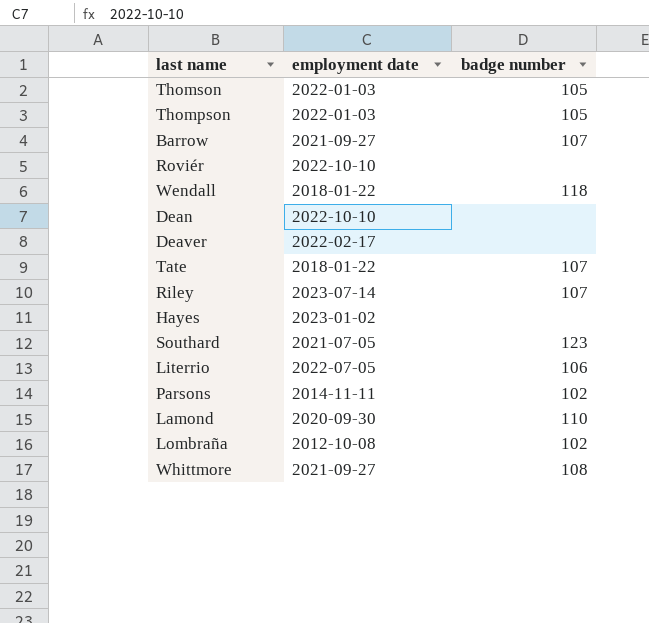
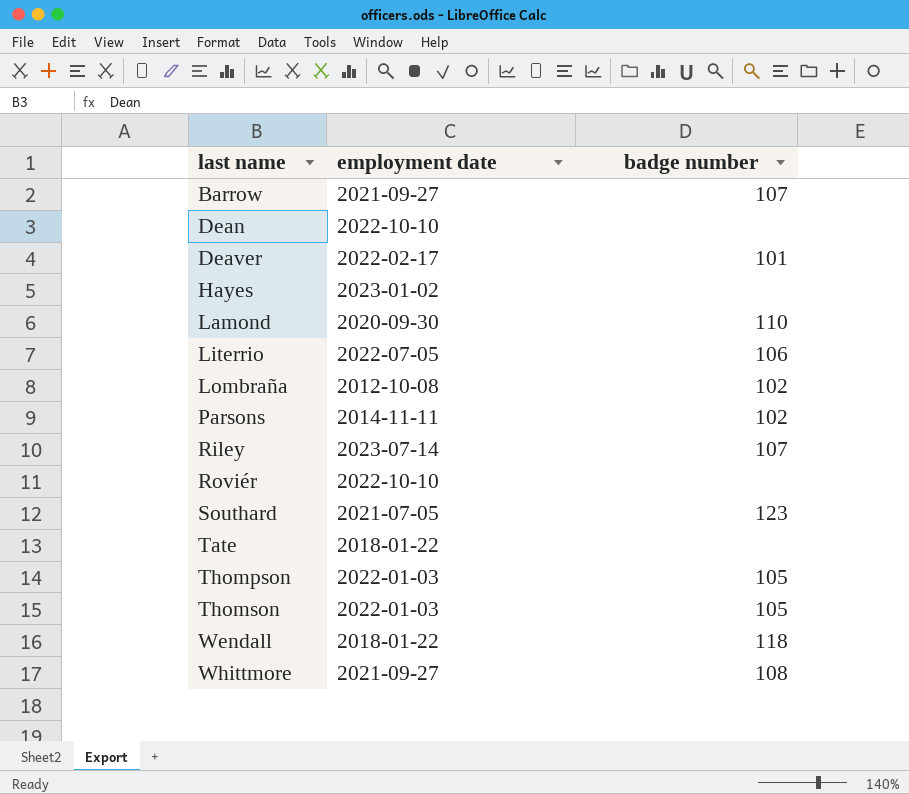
row order: none -> last name ascending
Deaver | badge number: none -> 101
Tate | badge number: 107 -> none

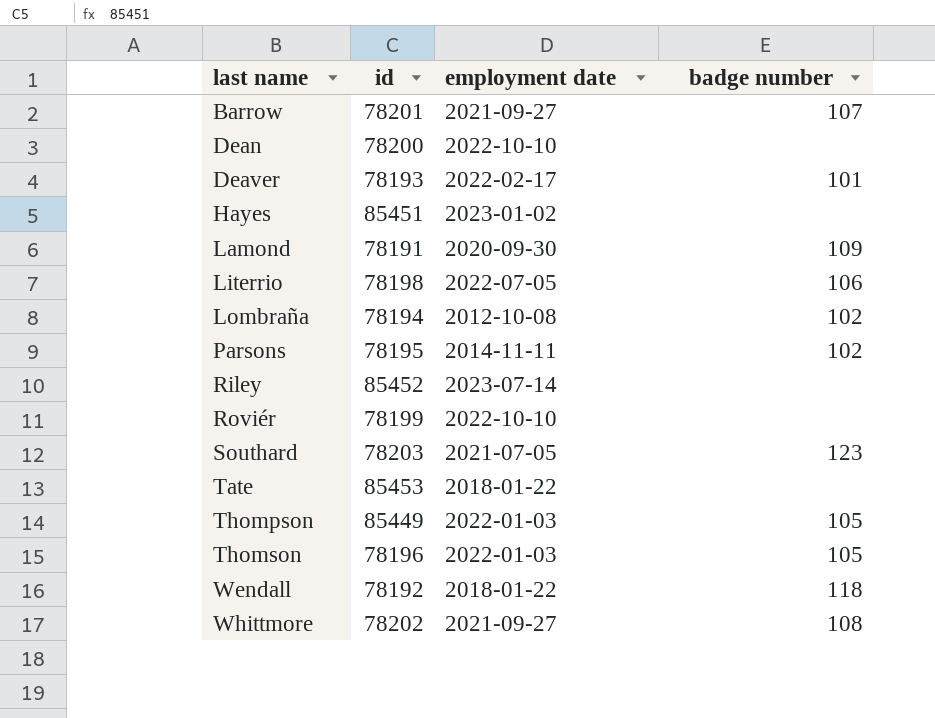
column id | position: none -> 2
Lamond | badge number: 110 -> 109
Riley | badge number: 107 -> none

